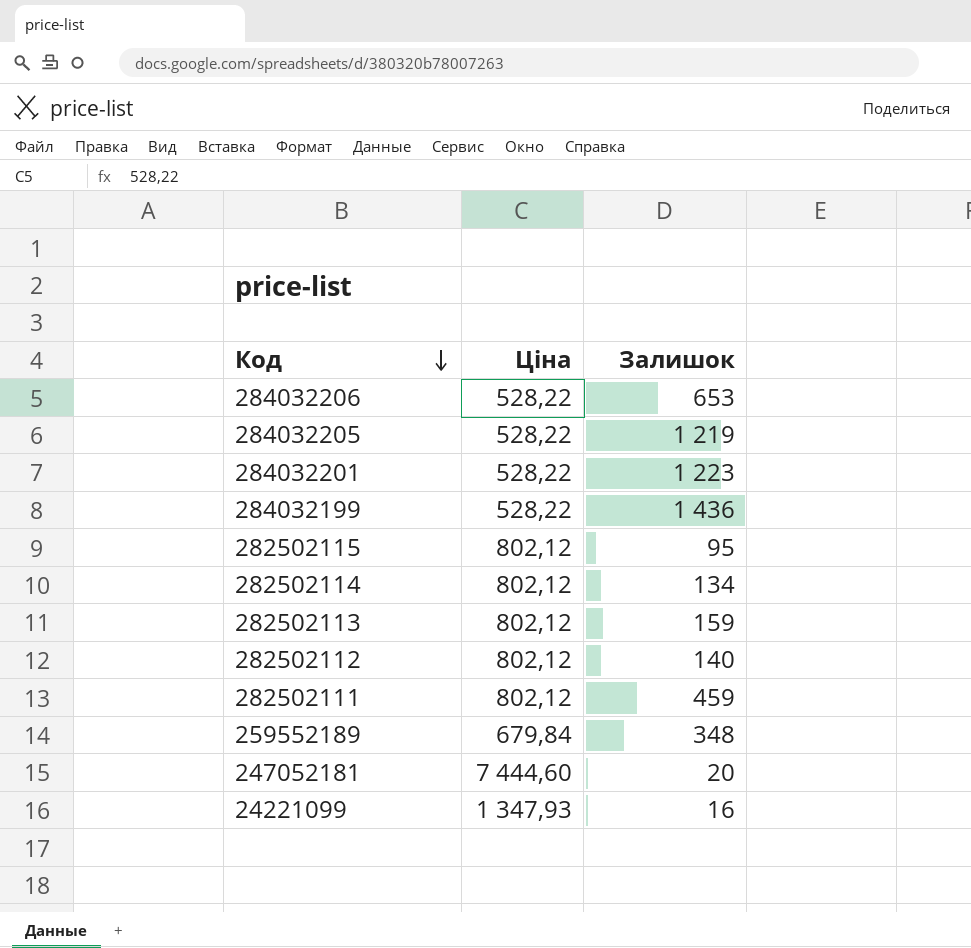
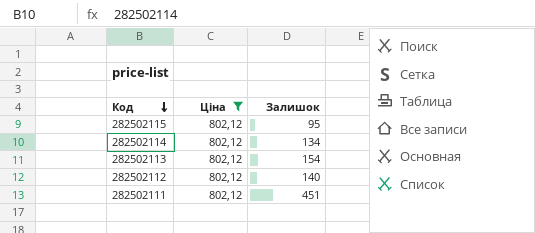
filter: none -> Ціна = 802,12
282502113 | Залишок: 159 -> 154
282502111 | Залишок: 459 -> 451

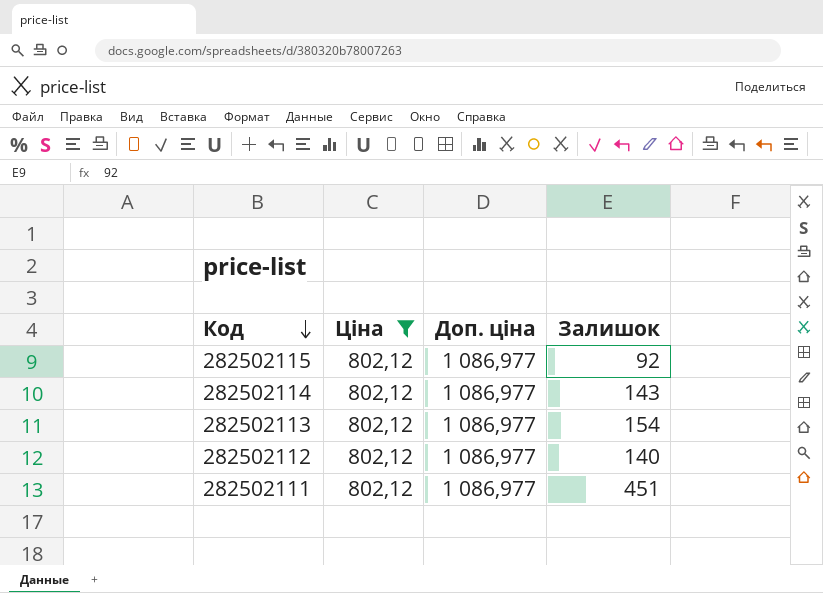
column Доп. ціна | position: none -> 3
282502115 | Залишок: 95 -> 92
282502114 | Залишок: 134 -> 143

